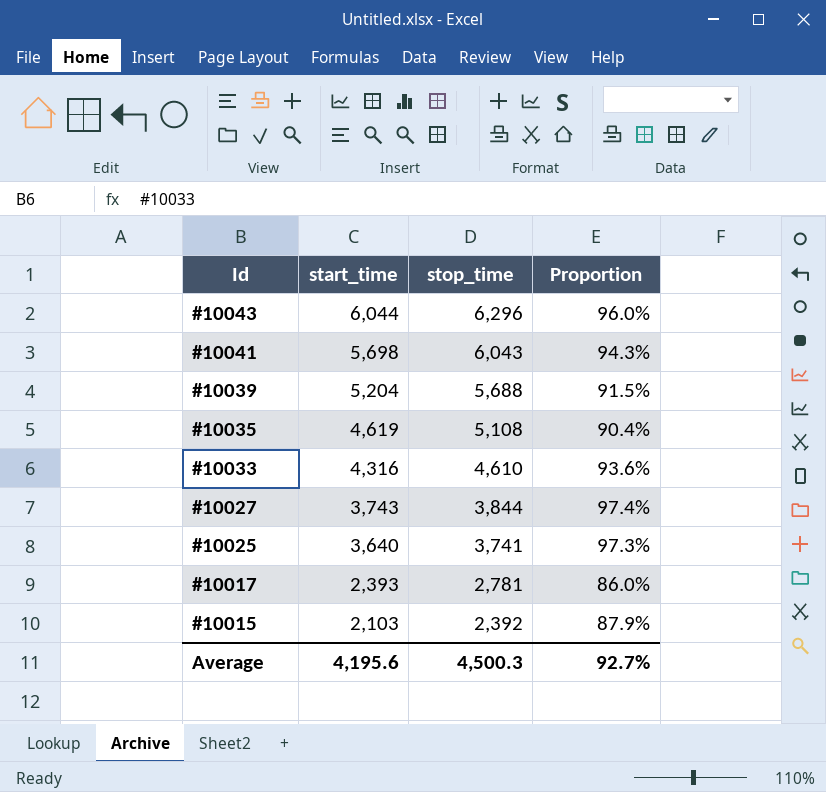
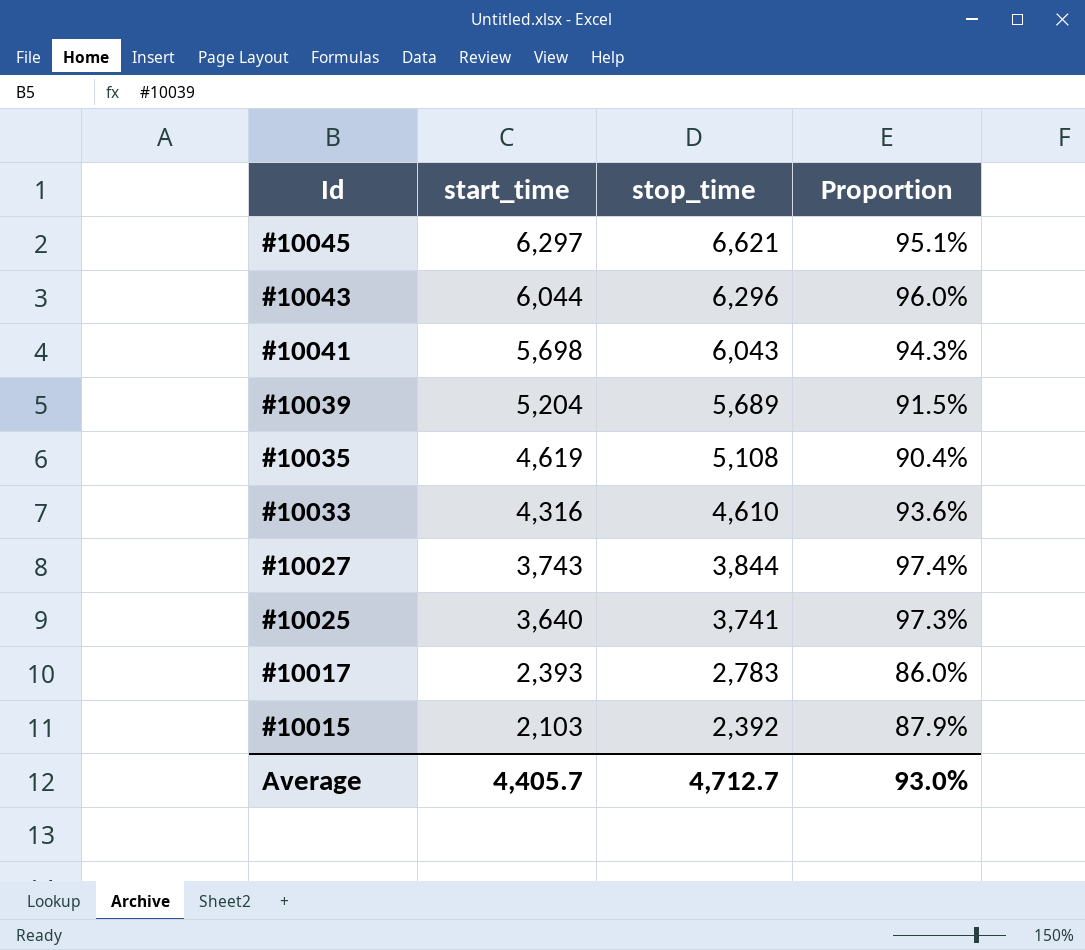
row #10045: none -> 6,297 | 6,621 | 95.1%
#10039 | stop_time: 5,688 -> 5,689
#10017 | stop_time: 2,781 -> 2,783
Average | start_time: 4,195.6 -> 4,405.7
Average | stop_time: 4,500.3 -> 4,712.7
Average | Proportion: 92.7% -> 93.0%

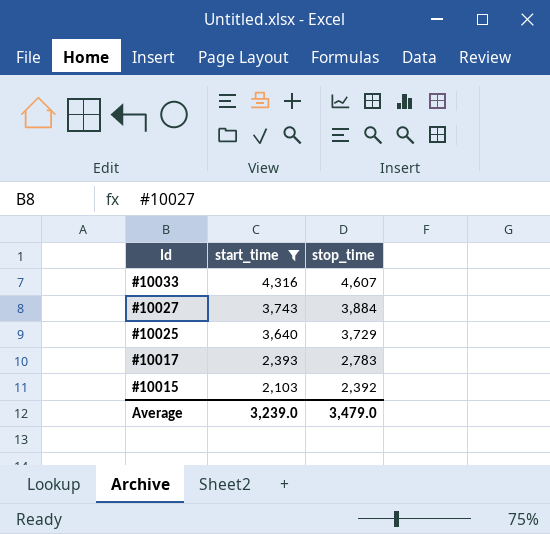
filter: none -> start_time <= 4,316
column Proportion | formula: [start_time] / [stop_time] -> none
#10033 | stop_time: 4,610 -> 4,607
#10027 | stop_time: 3,844 -> 3,884
#10025 | stop_time: 3,741 -> 3,729
Average | start_time: 4,405.7 -> 3,239.0
Average | stop_time: 4,712.7 -> 3,479.0

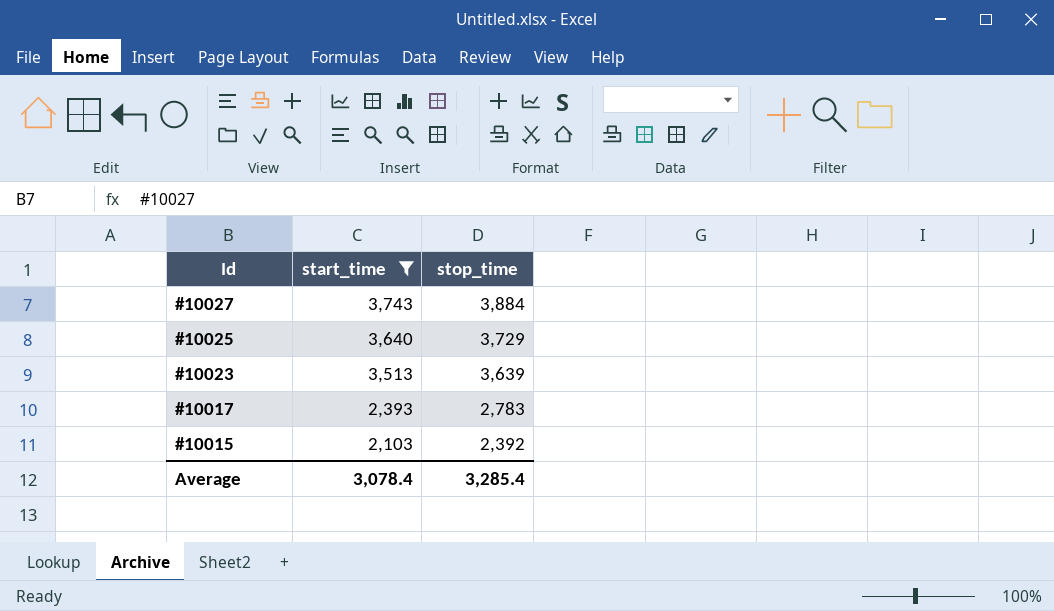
row #10033: 4,316 | 4,607 -> none
row #10023: none -> 3,513 | 3,639
Average | start_time: 3,239.0 -> 3,078.4
Average | stop_time: 3,479.0 -> 3,285.4

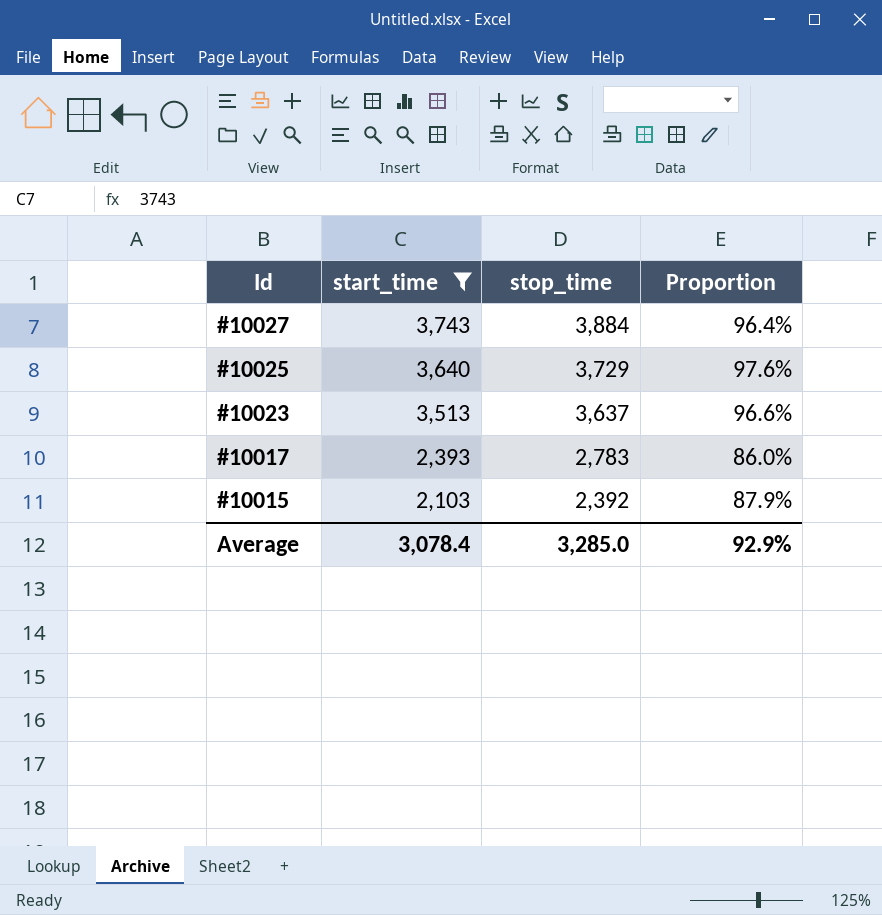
column Proportion | formula: none -> [start_time] / [stop_time]
#10023 | stop_time: 3,639 -> 3,637
Average | stop_time: 3,285.4 -> 3,285.0

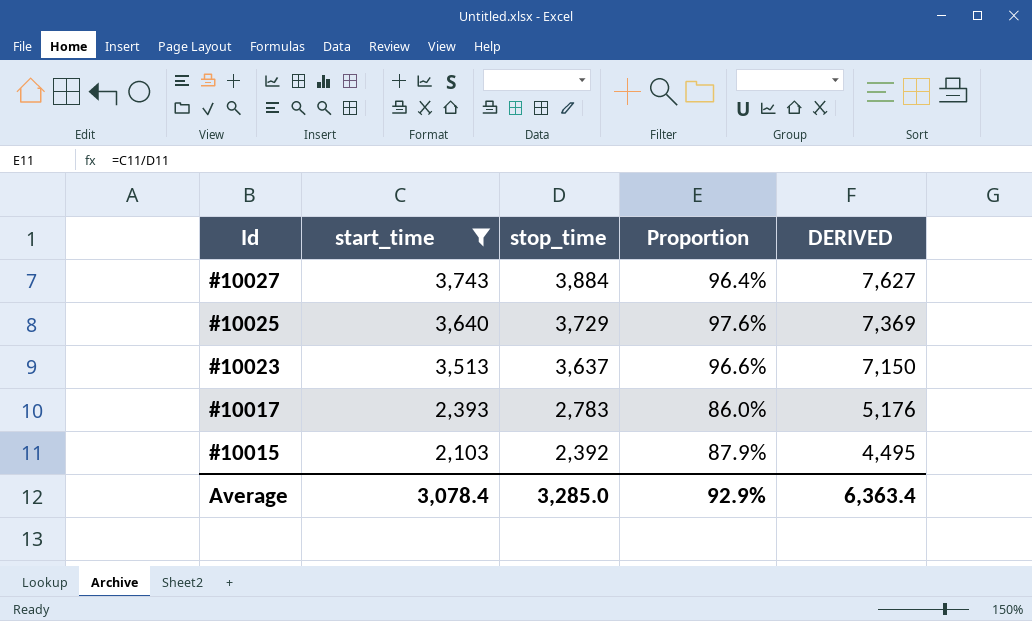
column DERIVED | formula: none -> [start_time] + [stop_time]

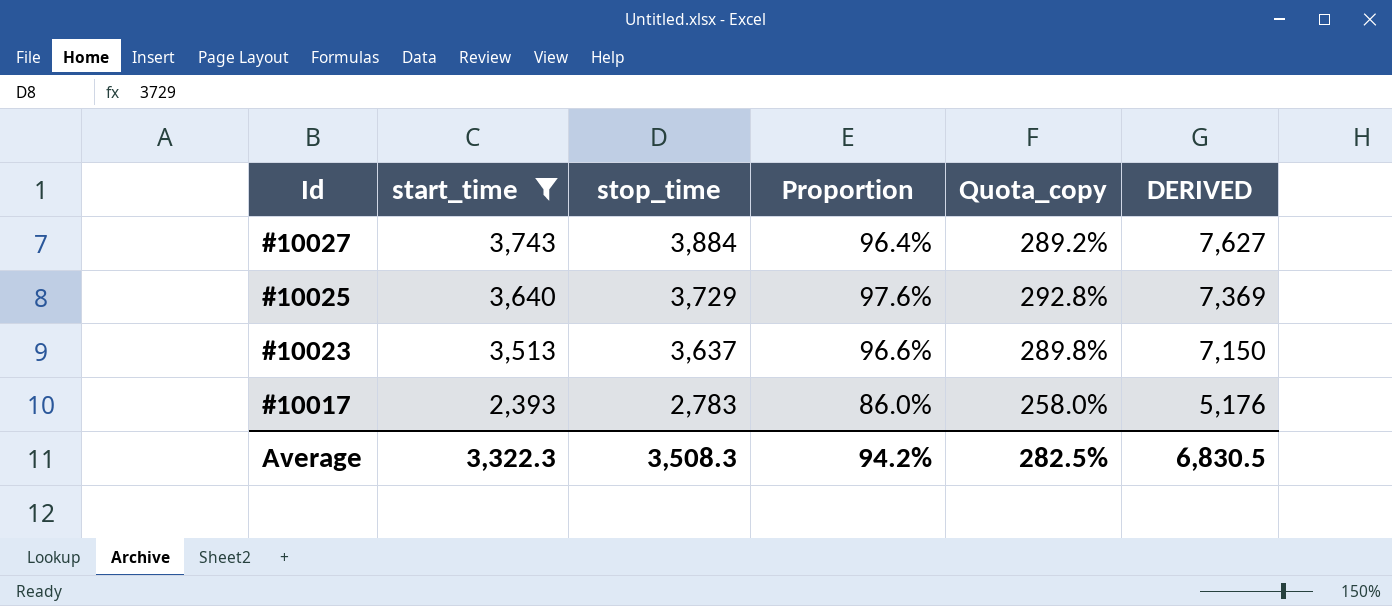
column Quota_copy | formula: none -> [Proportion] * 3
row #10015: 2,103 | 2,392 | 87.9% | 4,495 -> none
Average | start_time: 3,078.4 -> 3,322.3
Average | stop_time: 3,285.0 -> 3,508.3
Average | Proportion: 92.9% -> 94.2%
Average | DERIVED: 6,363.4 -> 6,830.5

